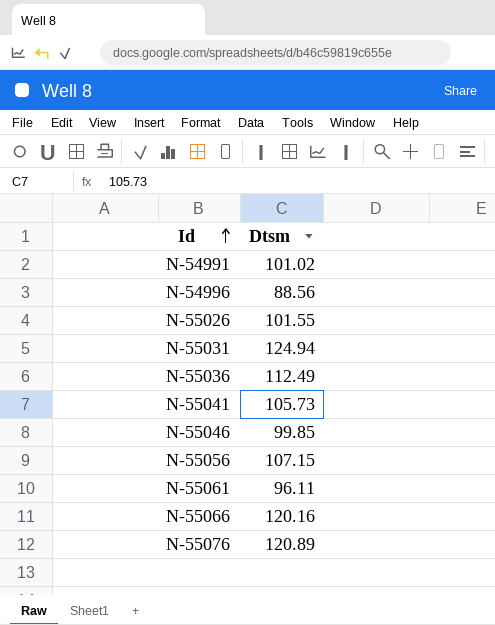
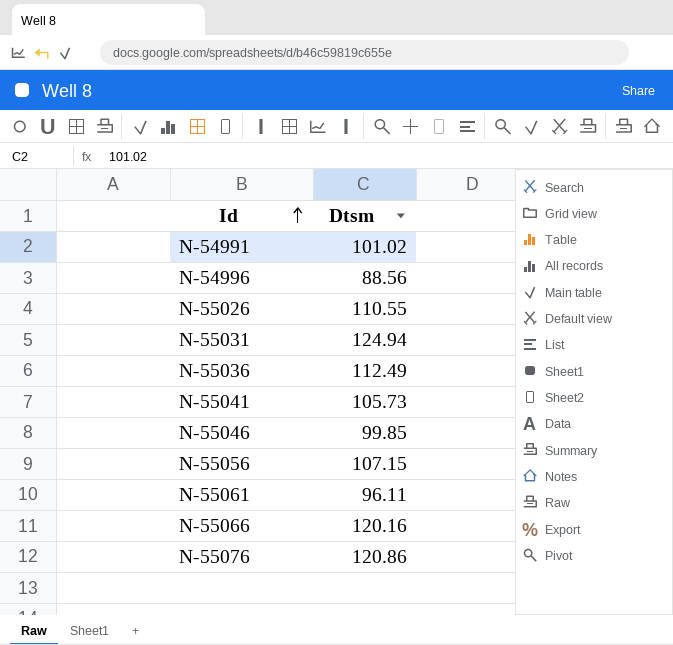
N-55026 | Dtsm: 101.55 -> 110.55
N-55076 | Dtsm: 120.89 -> 120.86

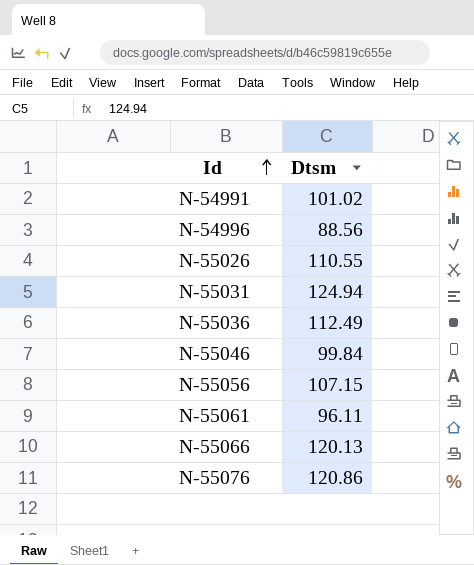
row N-55041: 105.73 -> none
N-55046 | Dtsm: 99.85 -> 99.84
N-55066 | Dtsm: 120.16 -> 120.13

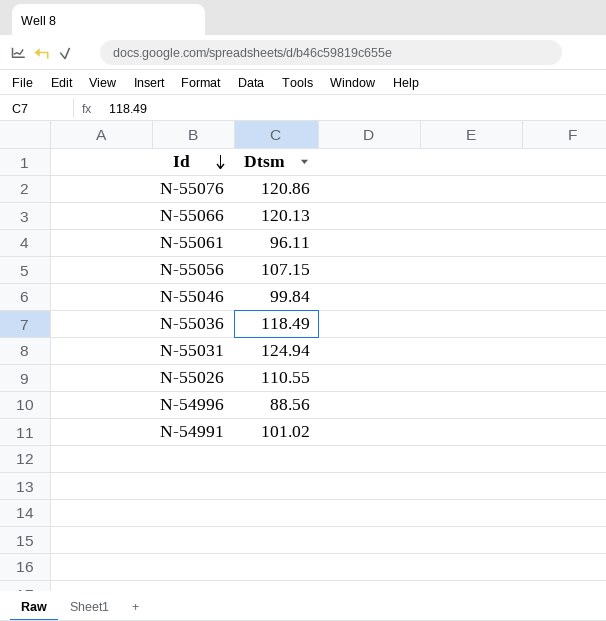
row order: Id ascending -> Id descending
N-55036 | Dtsm: 112.49 -> 118.49

